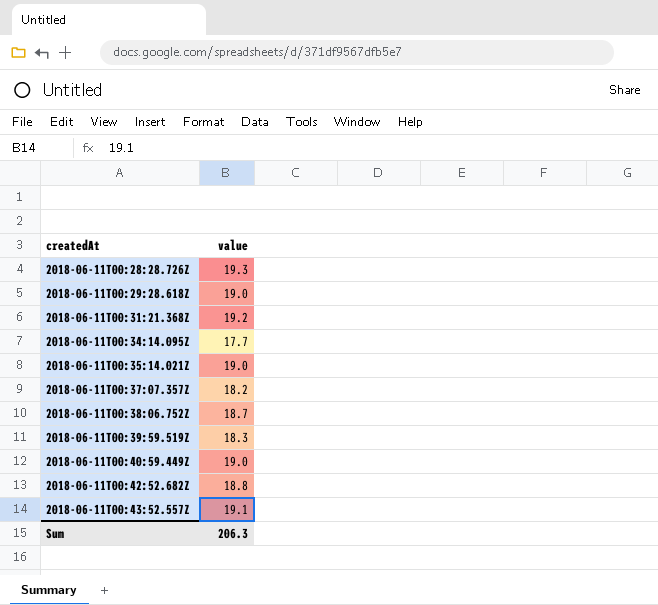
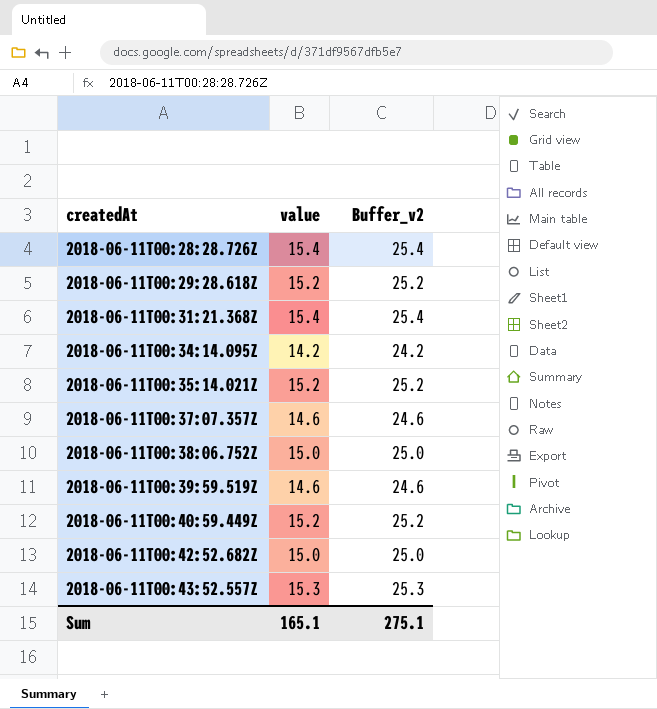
column Buffer_v2 | formula: none -> [value] + 10
2018-06-11T00:28:28.726Z | value: 19.3 -> 15.4
2018-06-11T00:29:28.618Z | value: 19.0 -> 15.2
2018-06-11T00:31:21.368Z | value: 19.2 -> 15.4
2018-06-11T00:34:14.095Z | value: 17.7 -> 14.2
2018-06-11T00:35:14.021Z | value: 19.0 -> 15.2
2018-06-11T00:37:07.357Z | value: 18.2 -> 14.6
2018-06-11T00:38:06.752Z | value: 18.7 -> 15.0
2018-06-11T00:39:59.519Z | value: 18.3 -> 14.6
2018-06-11T00:40:59.449Z | value: 19.0 -> 15.2
2018-06-11T00:42:52.682Z | value: 18.8 -> 15.0
2018-06-11T00:43:52.557Z | value: 19.1 -> 15.3
Sum | value: 206.3 -> 165.1

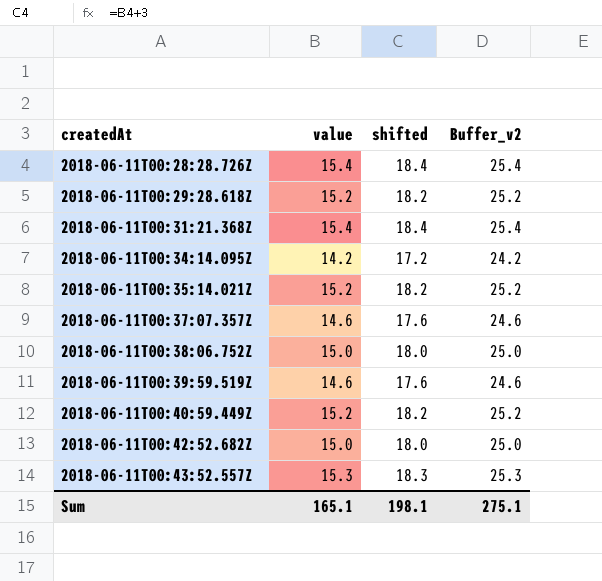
column shifted | formula: none -> [value] + 3

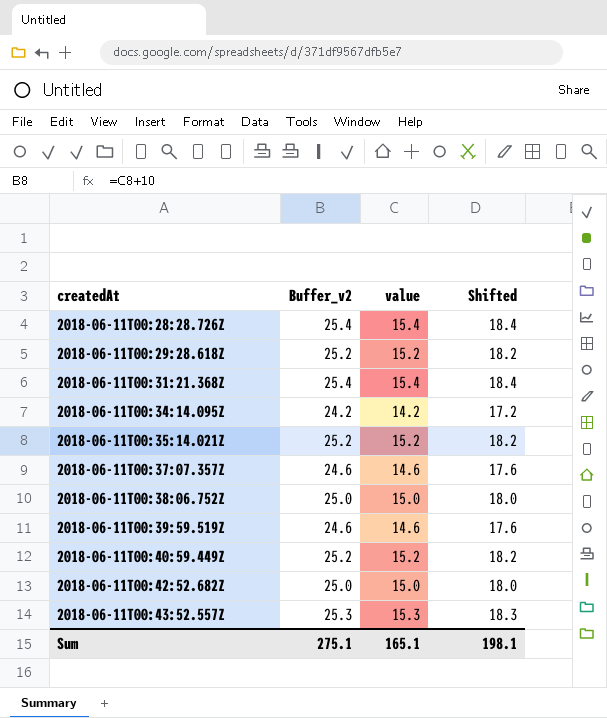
column Buffer_v2 | position: 4 -> 2
column name: shifted -> Shifted

